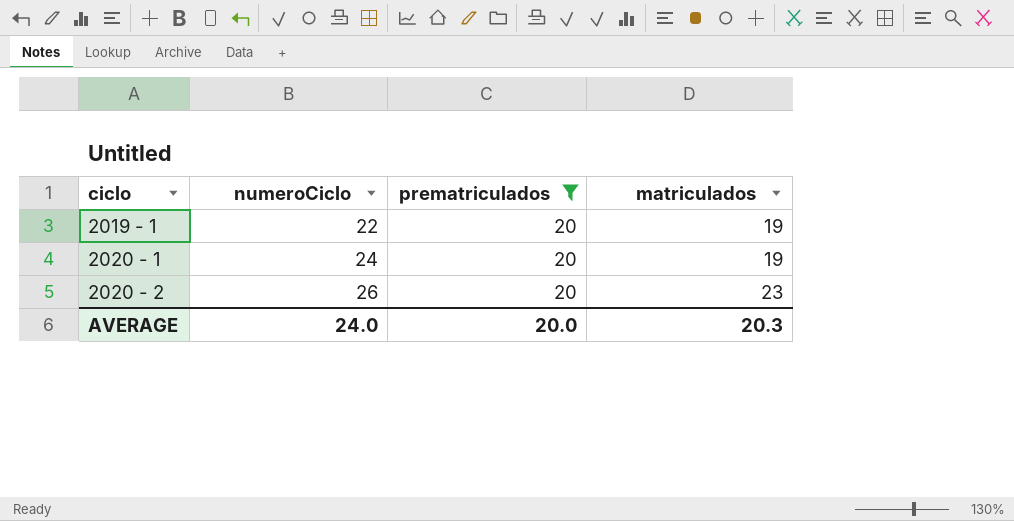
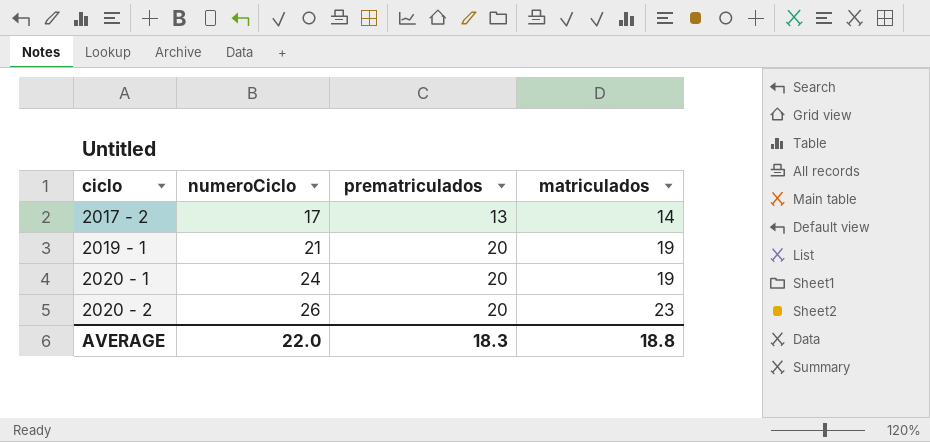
filter: prematriculados = 20 -> none
2019 - 1 | numeroCiclo: 22 -> 21
AVERAGE | numeroCiclo: 24.0 -> 22.0
AVERAGE | prematriculados: 20.0 -> 18.3
AVERAGE | matriculados: 20.3 -> 18.8

